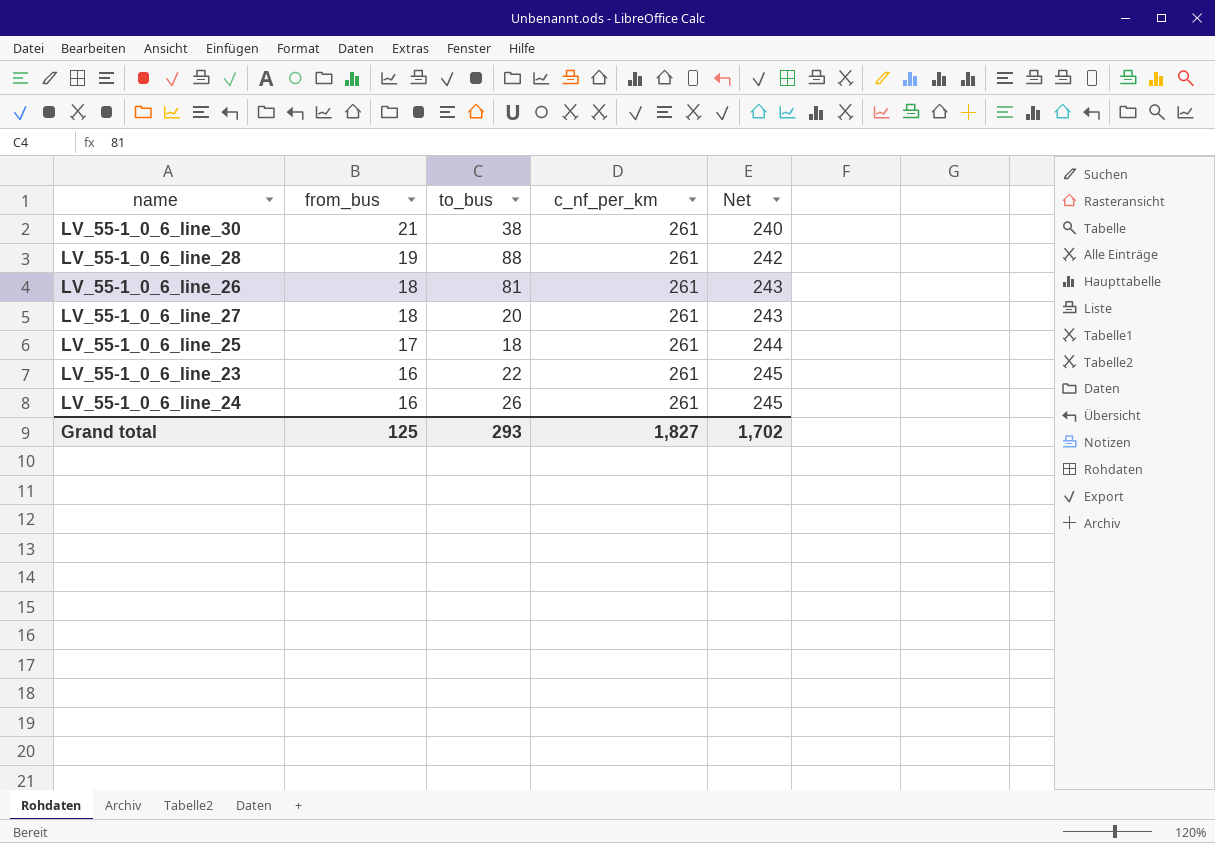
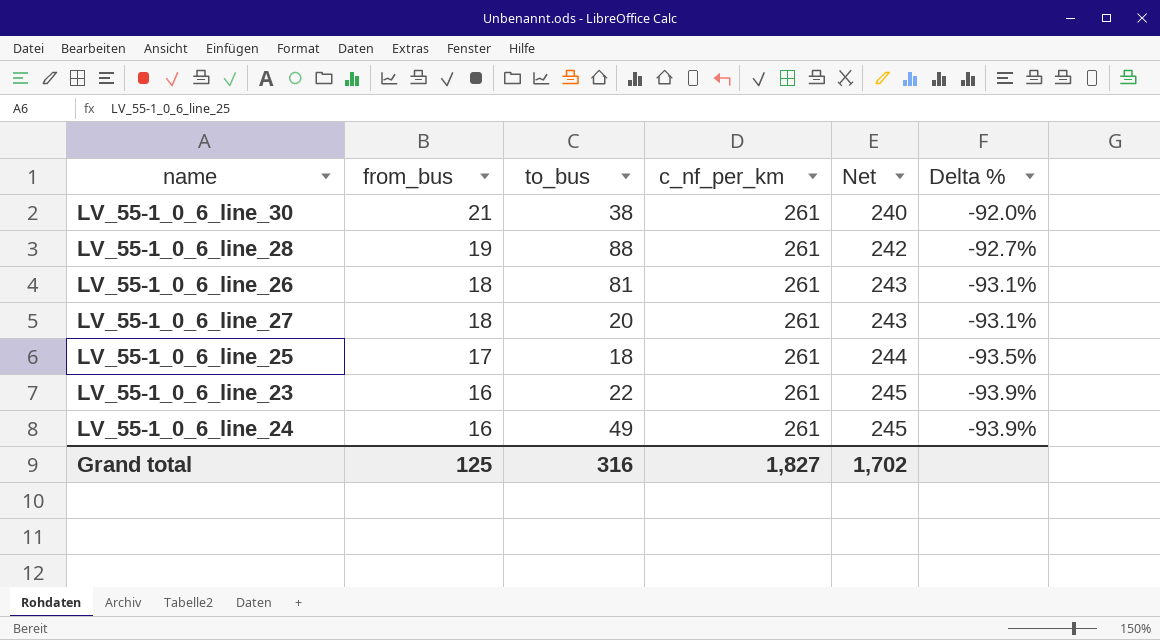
column Delta % | formula: none -> ([from_bus] - [c_nf_per_km]) / [c_nf_per_km]
LV_55-1_0_6_line_24 | to_bus: 26 -> 49
Grand total | to_bus: 293 -> 316

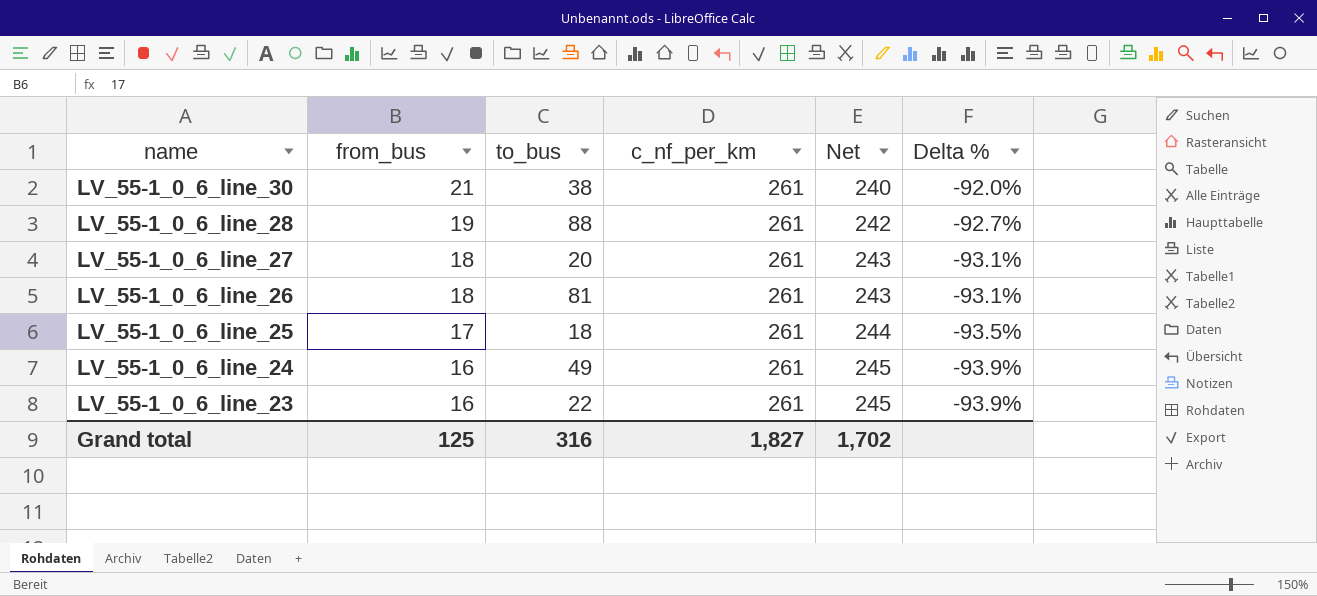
row order: from_bus descending -> name descending

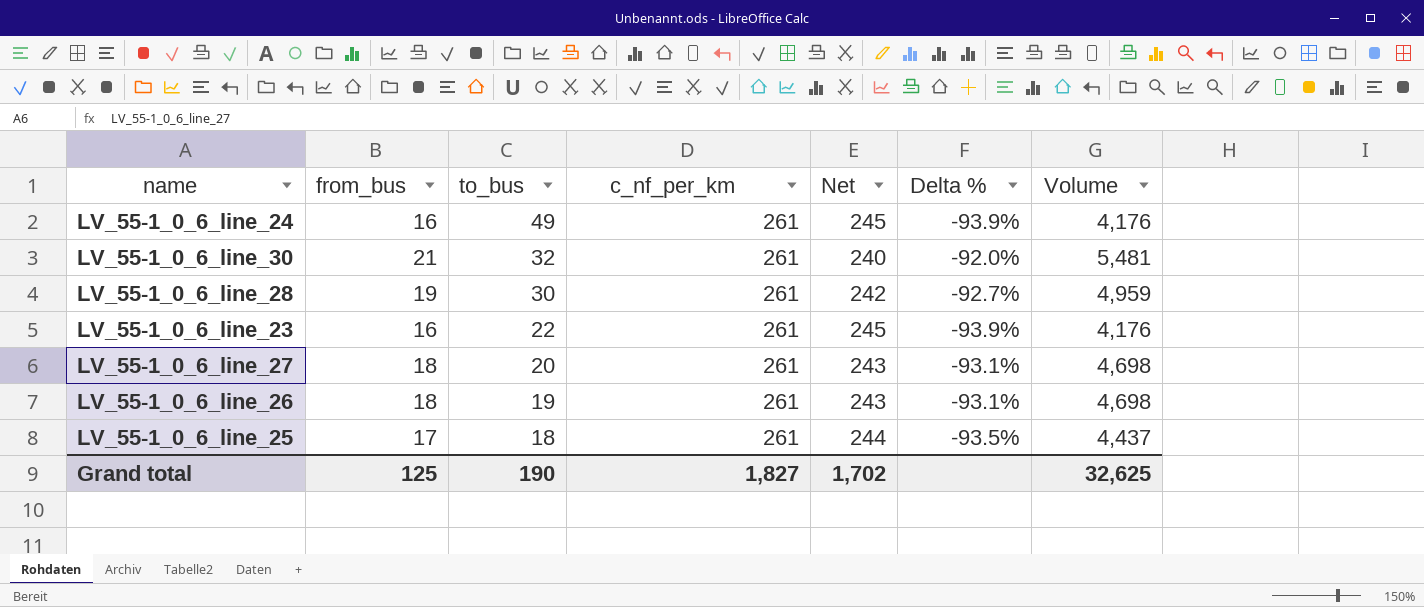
row order: name descending -> to_bus descending
column Volume | formula: none -> [from_bus] * [c_nf_per_km]
LV_55-1_0_6_line_30 | to_bus: 38 -> 32
LV_55-1_0_6_line_28 | to_bus: 88 -> 30
LV_55-1_0_6_line_26 | to_bus: 81 -> 19
Grand total | to_bus: 316 -> 190

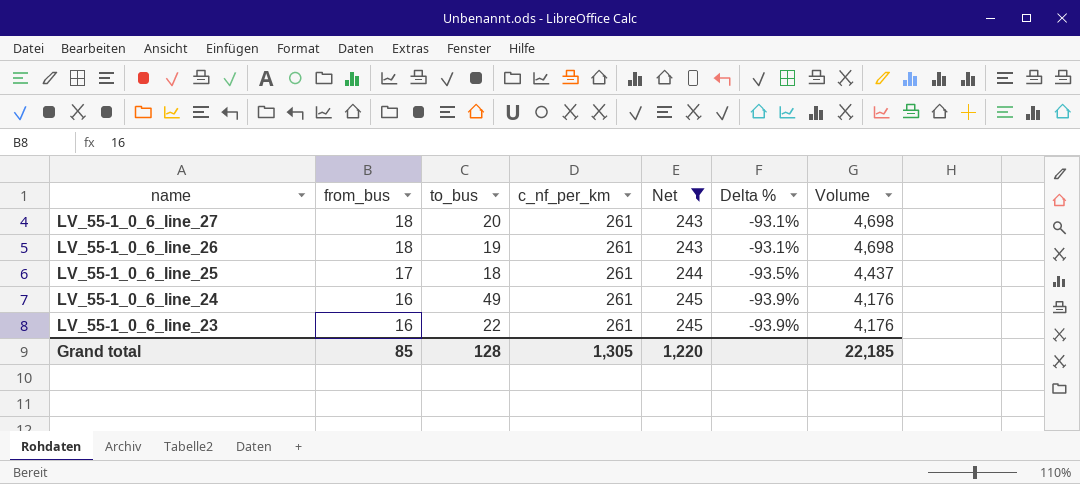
filter: none -> Net >= 243
row order: to_bus descending -> name descending
Grand total | from_bus: 125 -> 85
Grand total | to_bus: 190 -> 128
Grand total | c_nf_per_km: 1,827 -> 1,305
Grand total | Net: 1,702 -> 1,220
Grand total | Volume: 32,625 -> 22,185

